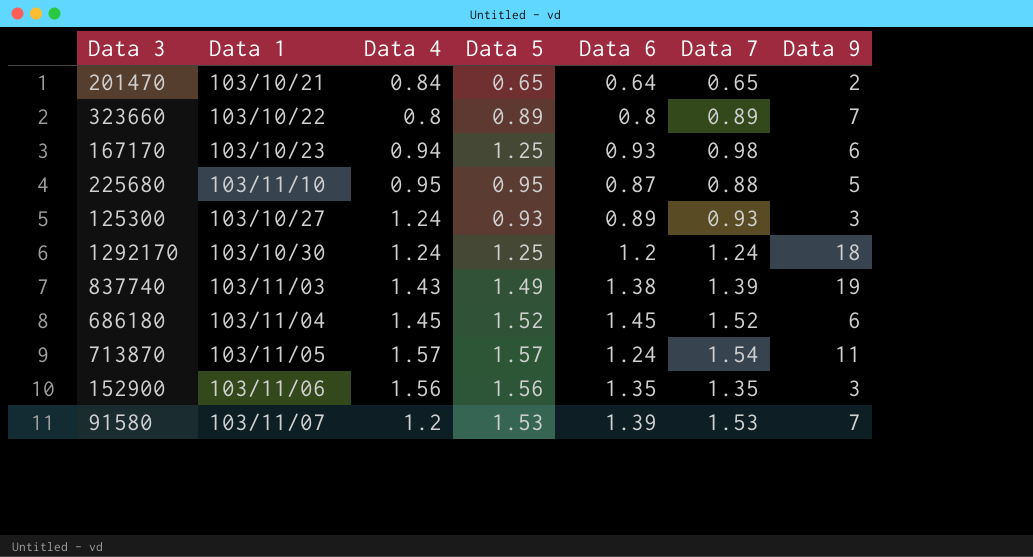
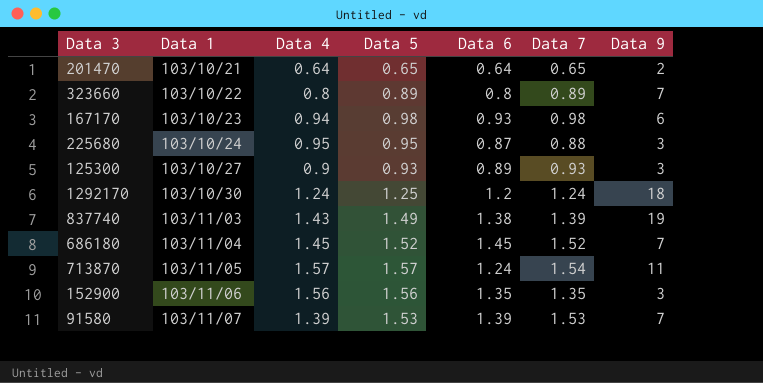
201470 | Data 4: 0.84 -> 0.64
167170 | Data 5: 1.25 -> 0.98
225680 | Data 1: 103/11/10 -> 103/10/24
225680 | Data 9: 5 -> 3
125300 | Data 4: 1.24 -> 0.9
686180 | Data 9: 6 -> 7
91580 | Data 4: 1.2 -> 1.39

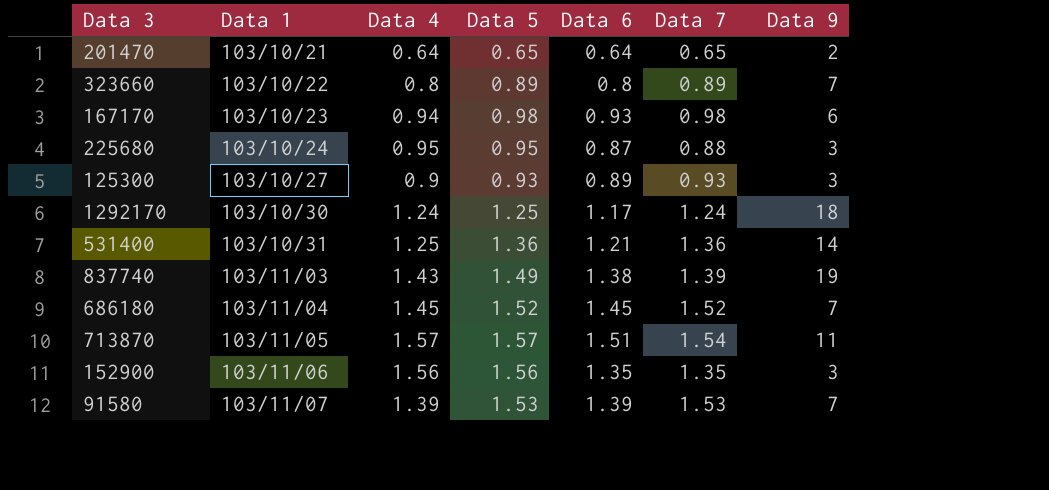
1292170 | Data 6: 1.2 -> 1.17
row 531400: none -> 103/10/31 | 1.25 | 1.36 | 1.21 | 1.36 | 14
713870 | Data 6: 1.24 -> 1.51

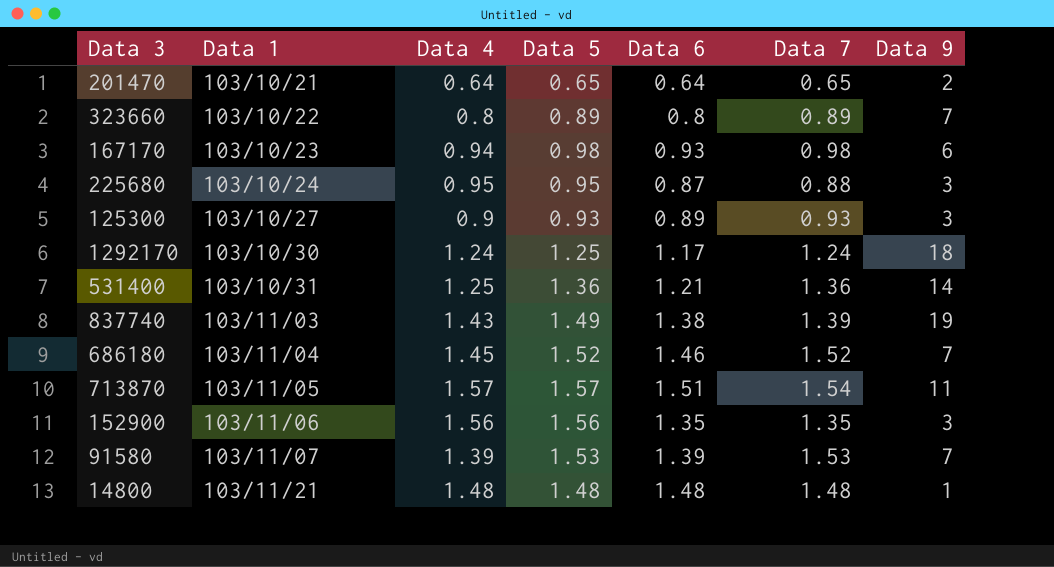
686180 | Data 6: 1.45 -> 1.46
row 14800: none -> 103/11/21 | 1.48 | 1.48 | 1.48 | 1.48 | 1

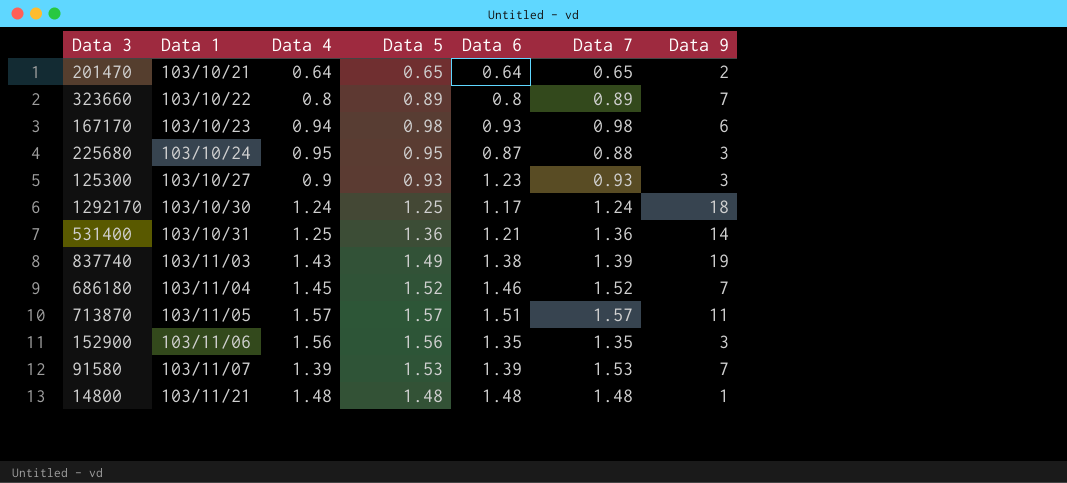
125300 | Data 6: 0.89 -> 1.23
713870 | Data 7: 1.54 -> 1.57

